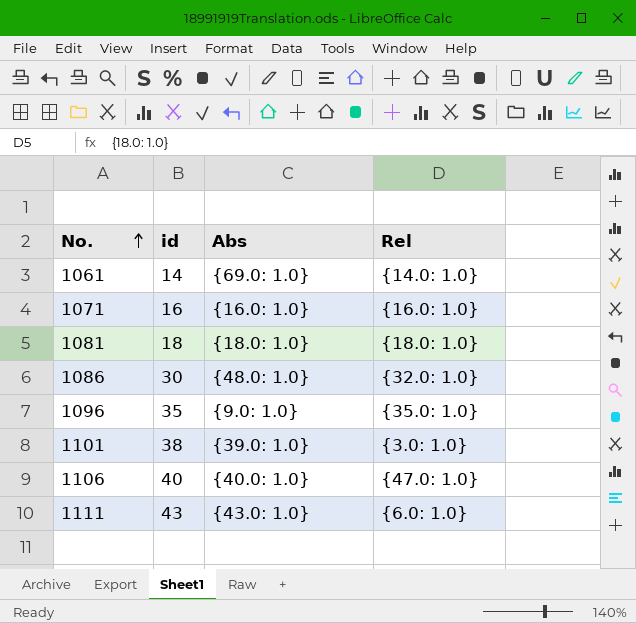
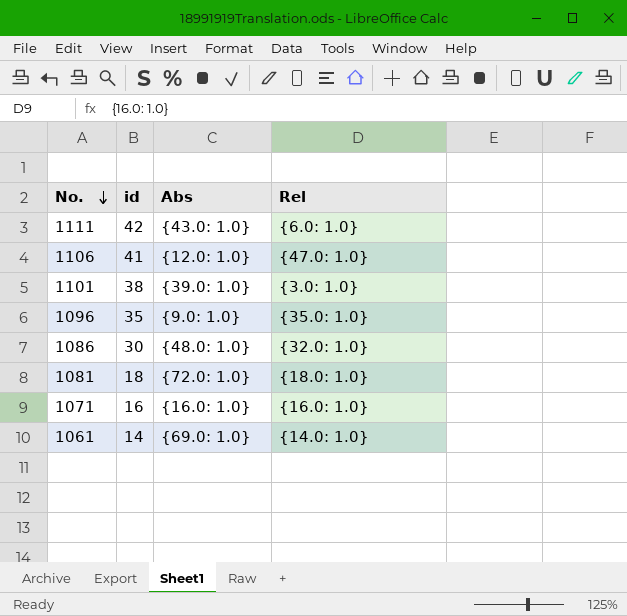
row order: No. ascending -> No. descending
1111 | id: 43 -> 42
1106 | id: 40 -> 41
1106 | Abs: {40.0: 1.0} -> {12.0: 1.0}
1081 | Abs: {18.0: 1.0} -> {72.0: 1.0}

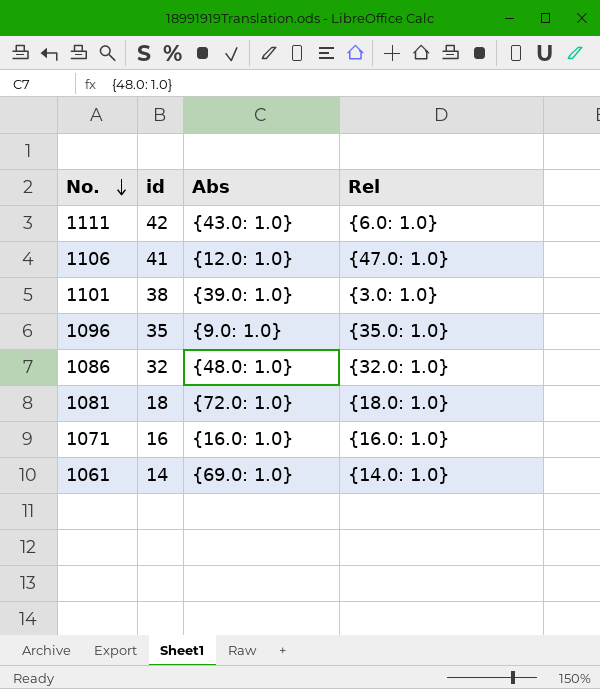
1086 | id: 30 -> 32

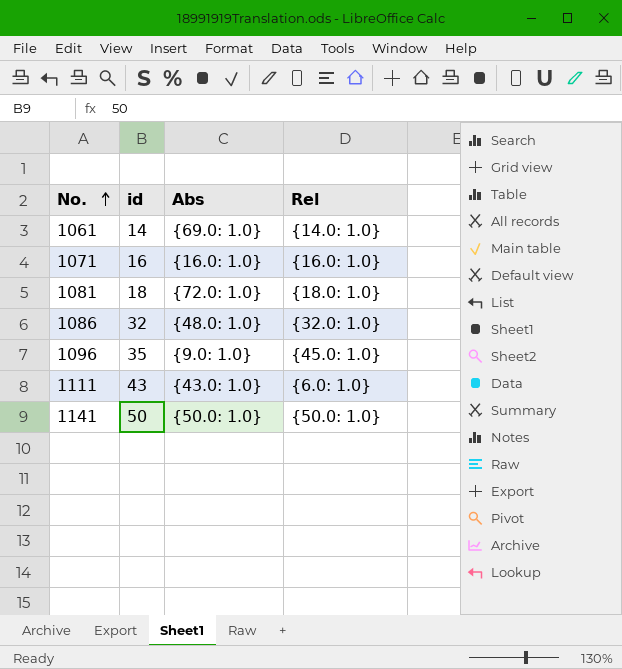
row order: No. descending -> No. ascending
row 1106: 41 | {12.0: 1.0} | {47.0: 1.0} -> none
row 1101: 38 | {39.0: 1.0} | {3.0: 1.0} -> none
1096 | Rel: {35.0: 1.0} -> {45.0: 1.0}
1111 | id: 42 -> 43
row 1141: none -> 50 | {50.0: 1.0} | {50.0: 1.0}

